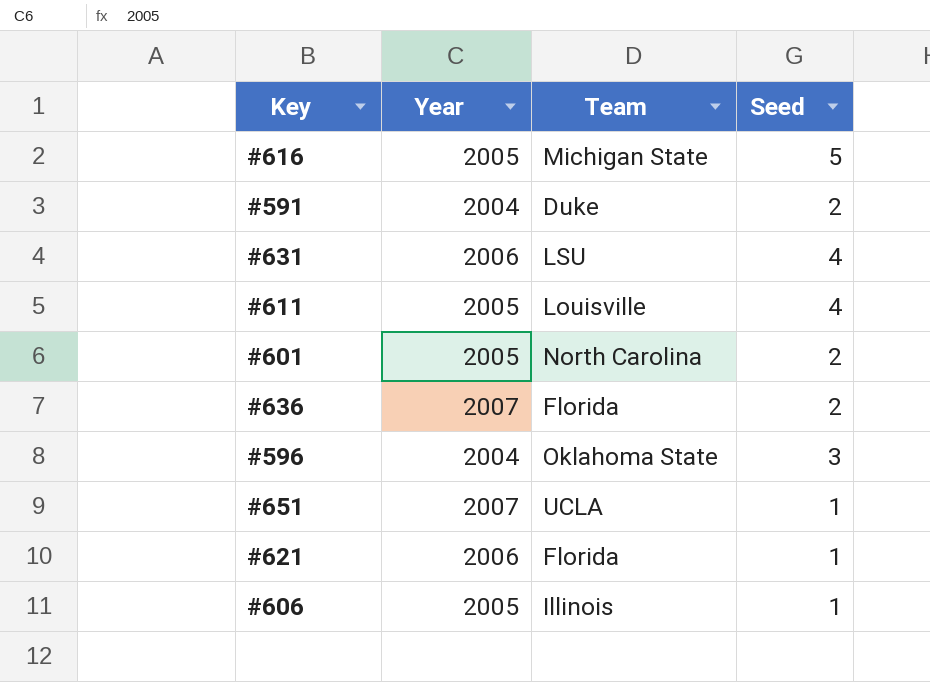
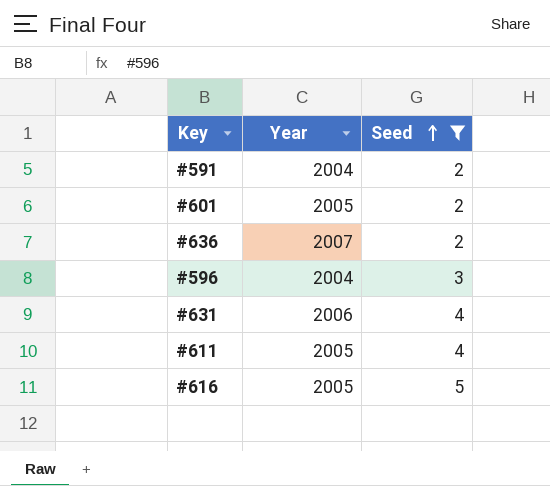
filter: none -> Seed != 1
row order: none -> Seed ascending
column Team | position: 3 -> none

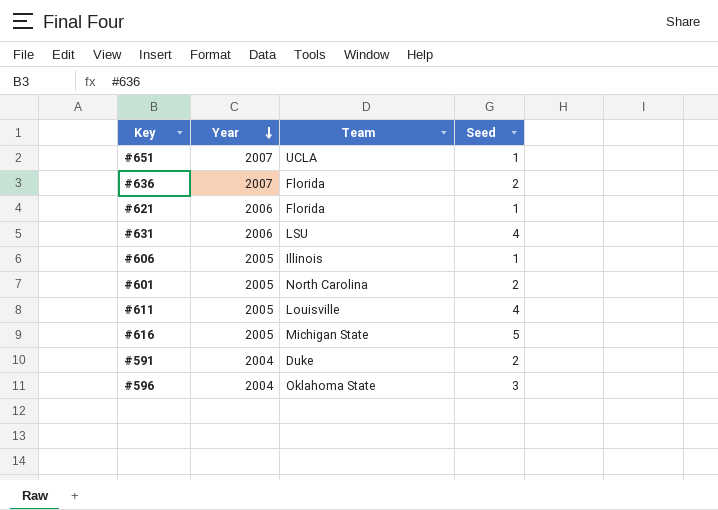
filter: Seed != 1 -> none
row order: Seed ascending -> Year descending
column Team | position: none -> 3

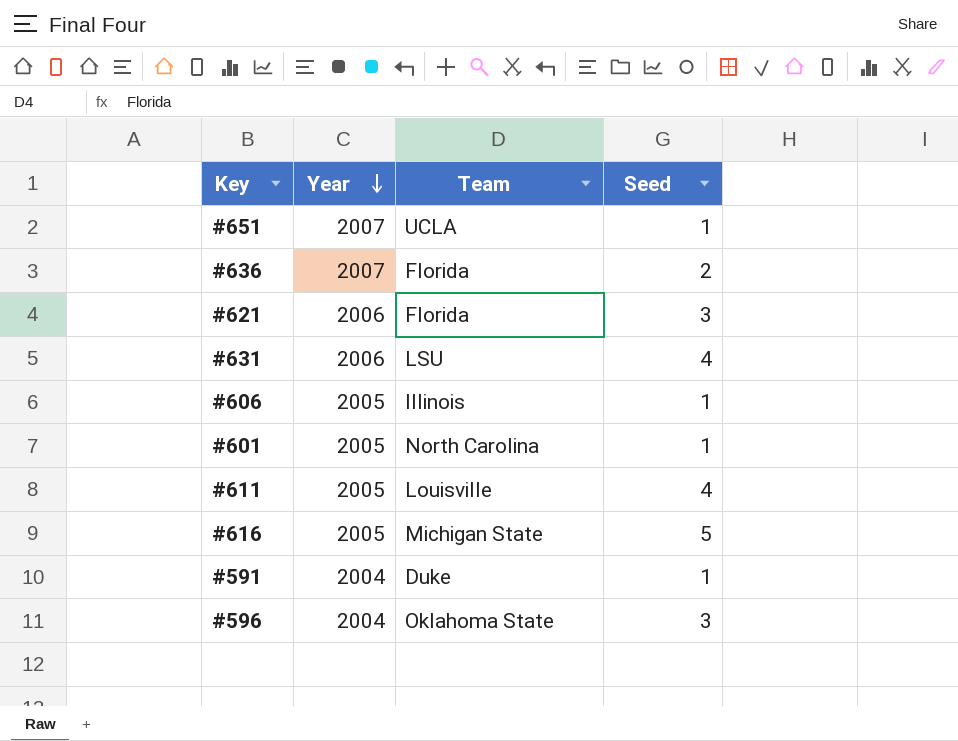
#621 | Seed: 1 -> 3
#601 | Seed: 2 -> 1
#591 | Seed: 2 -> 1

